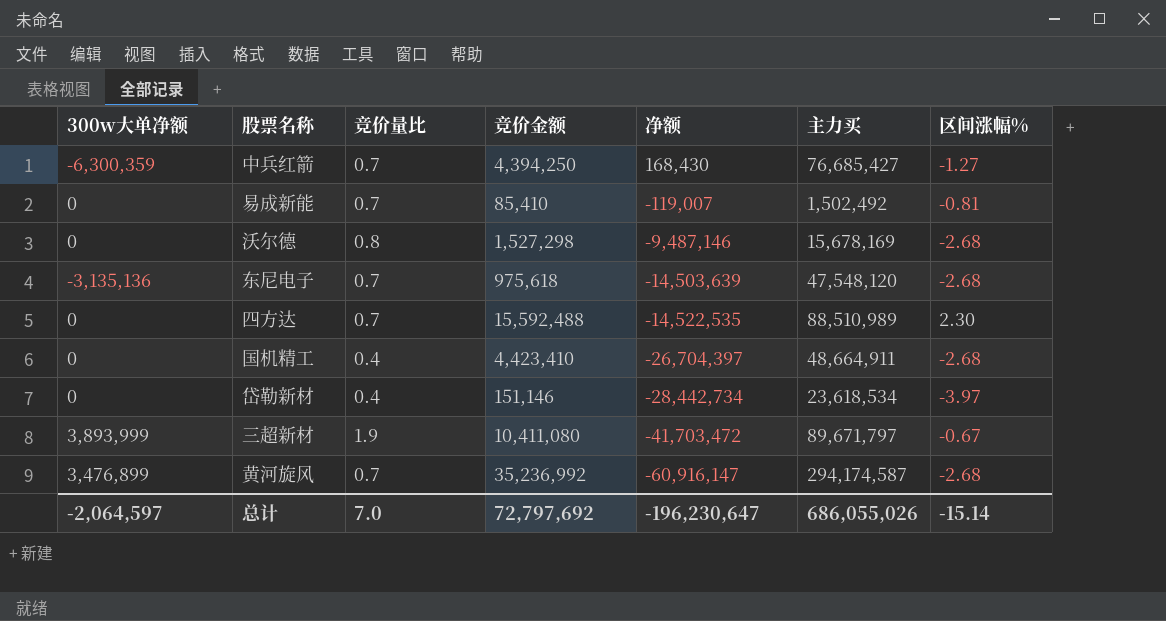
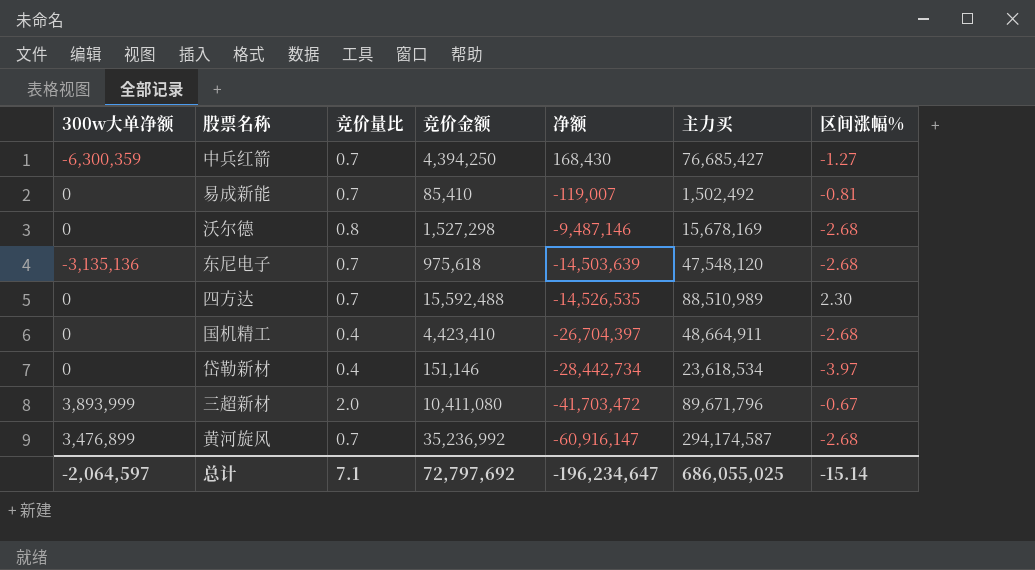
四方达 | 净额: -14,522,535 -> -14,526,535
三超新材 | 竞价量比: 1.9 -> 2.0
三超新材 | 主力买: 89,671,797 -> 89,671,796
总计 | 竞价量比: 7.0 -> 7.1
总计 | 净额: -196,230,647 -> -196,234,647
总计 | 主力买: 686,055,026 -> 686,055,025

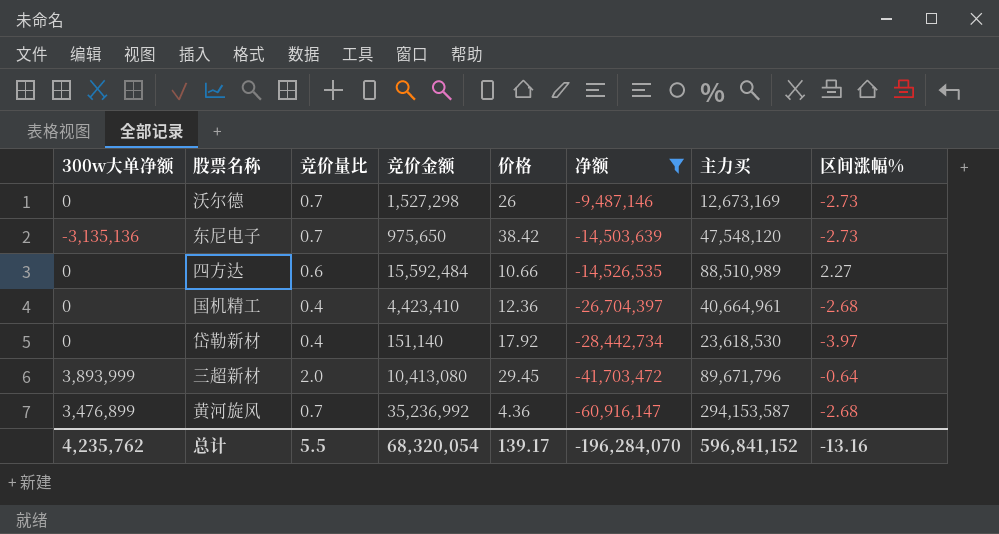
filter: none -> 净额 <= -9,487,146
column 价格 | position: none -> 5
沃尔德 | 竞价量比: 0.8 -> 0.7
沃尔德 | 主力买: 15,678,169 -> 12,673,169
沃尔德 | 区间涨幅%: -2.68 -> -2.73
东尼电子 | 竞价金额: 975,618 -> 975,650
东尼电子 | 区间涨幅%: -2.68 -> -2.73
四方达 | 竞价量比: 0.7 -> 0.6
四方达 | 竞价金额: 15,592,488 -> 15,592,484
四方达 | 区间涨幅%: 2.30 -> 2.27
国机精工 | 主力买: 48,664,911 -> 40,664,961
岱勒新材 | 竞价金额: 151,146 -> 151,140
岱勒新材 | 主力买: 23,618,534 -> 23,618,530
三超新材 | 竞价金额: 10,411,080 -> 10,413,080
三超新材 | 区间涨幅%: -0.67 -> -0.64
黄河旋风 | 主力买: 294,174,587 -> 294,153,587
总计 | 300w大单净额: -2,064,597 -> 4,235,762
总计 | 竞价量比: 7.1 -> 5.5
总计 | 竞价金额: 72,797,692 -> 68,320,054
总计 | 净额: -196,234,647 -> -196,284,070
总计 | 主力买: 686,055,025 -> 596,841,152
总计 | 区间涨幅%: -15.14 -> -13.16

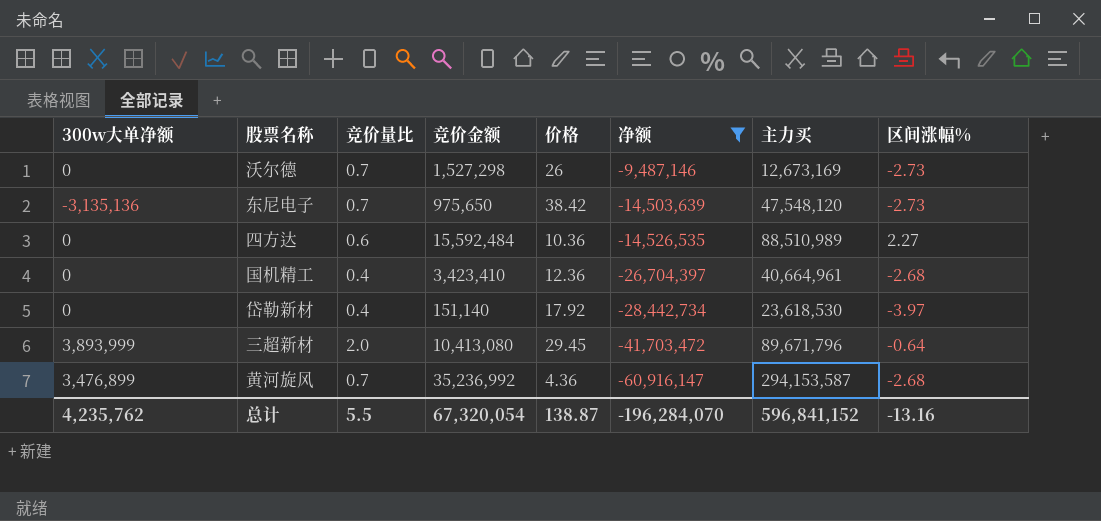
四方达 | 价格: 10.66 -> 10.36
国机精工 | 竞价金额: 4,423,410 -> 3,423,410
总计 | 竞价金额: 68,320,054 -> 67,320,054
总计 | 价格: 139.17 -> 138.87

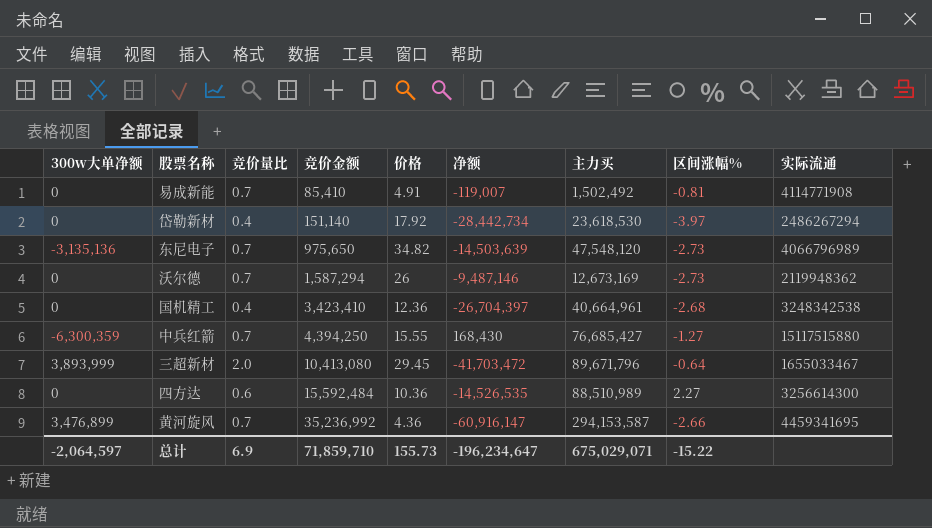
filter: 净额 <= -9,487,146 -> none
row order: 净额 descending -> 竞价金额 ascending
column 实际流通 | position: none -> 9
东尼电子 | 价格: 38.42 -> 34.82
沃尔德 | 竞价金额: 1,527,298 -> 1,587,294
黄河旋风 | 区间涨幅%: -2.68 -> -2.66
总计 | 300w大单净额: 4,235,762 -> -2,064,597
总计 | 竞价量比: 5.5 -> 6.9
总计 | 竞价金额: 67,320,054 -> 71,859,710
总计 | 价格: 138.87 -> 155.73
总计 | 净额: -196,284,070 -> -196,234,647
总计 | 主力买: 596,841,152 -> 675,029,071
总计 | 区间涨幅%: -13.16 -> -15.22

